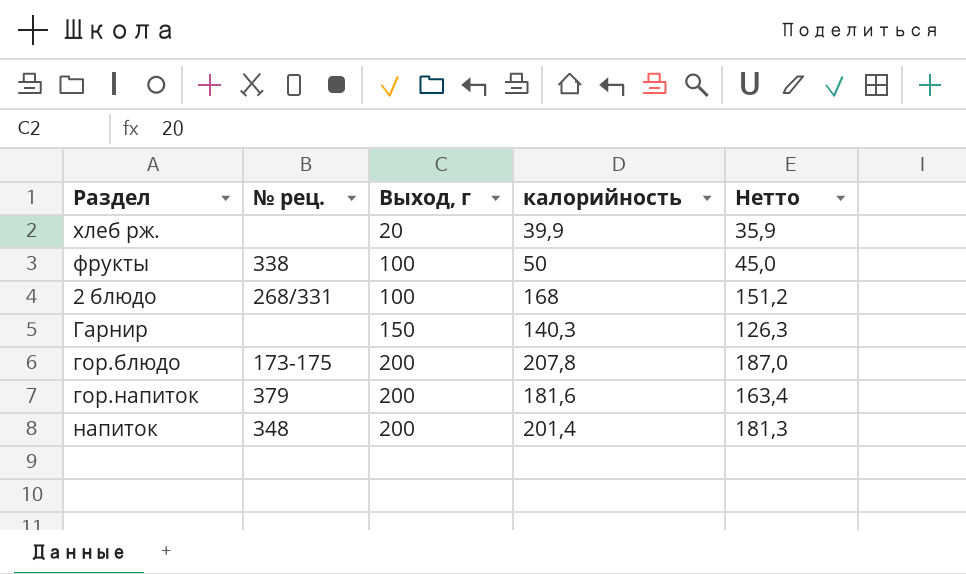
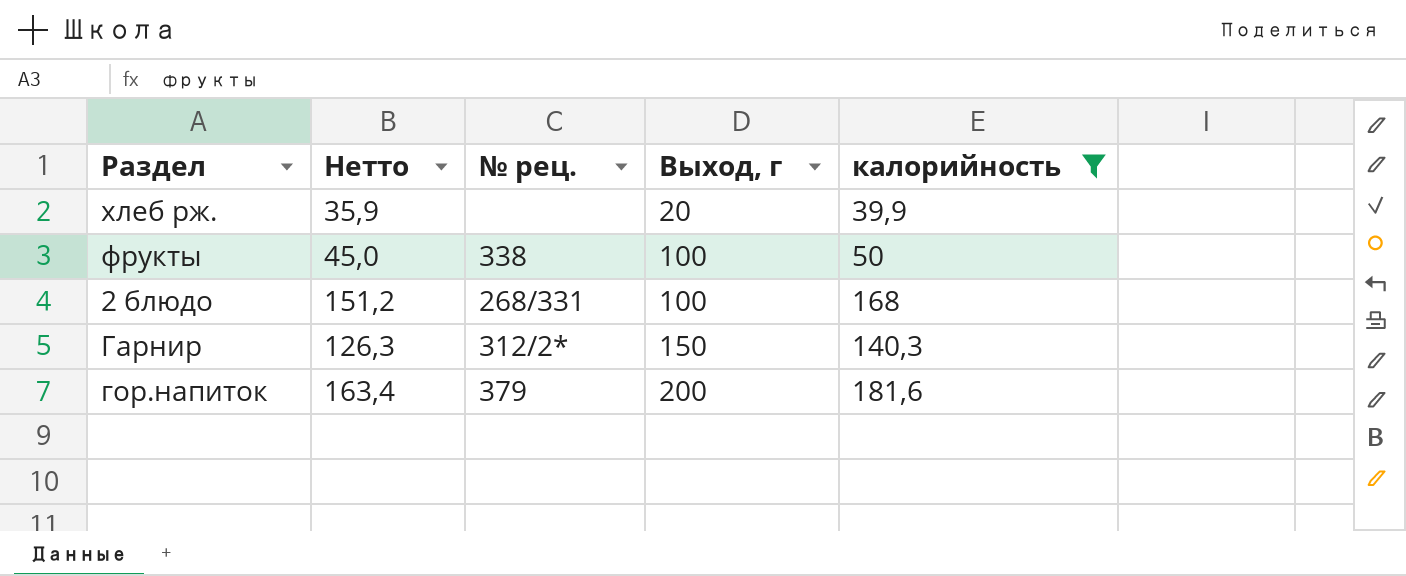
filter: none -> калорийность <= 181,6
column Нетто | position: 5 -> 2
Гарнир | № рец.: none -> 312/2*

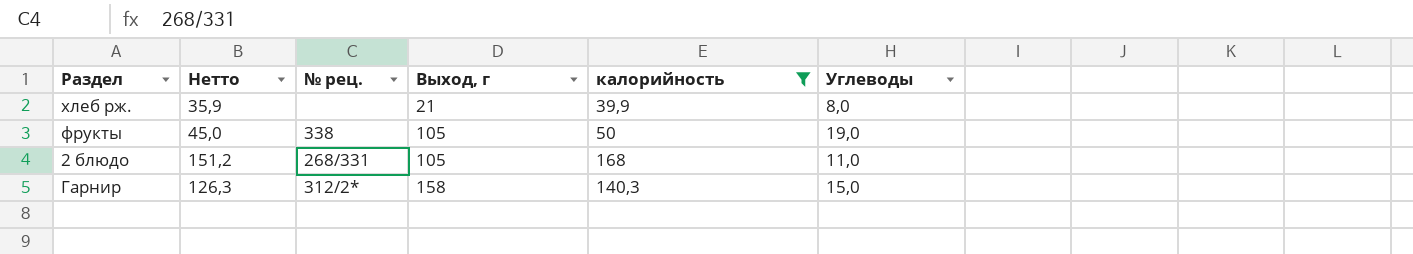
column Углеводы | position: none -> 6
row гор.напиток: 163,4 | 379 | 200 | 181,6 -> none
хлеб рж. | Выход, г: 20 -> 21
фрукты | Выход, г: 100 -> 105
2 блюдо | Выход, г: 100 -> 105
Гарнир | Выход, г: 150 -> 158

